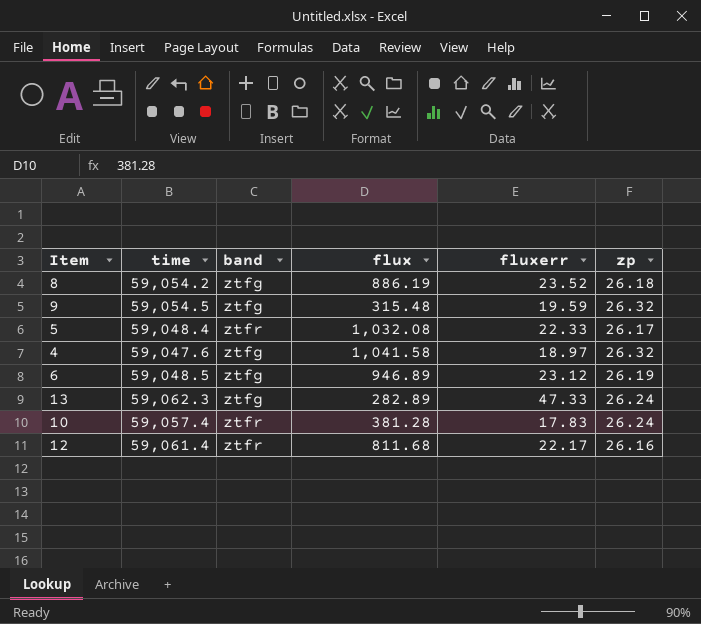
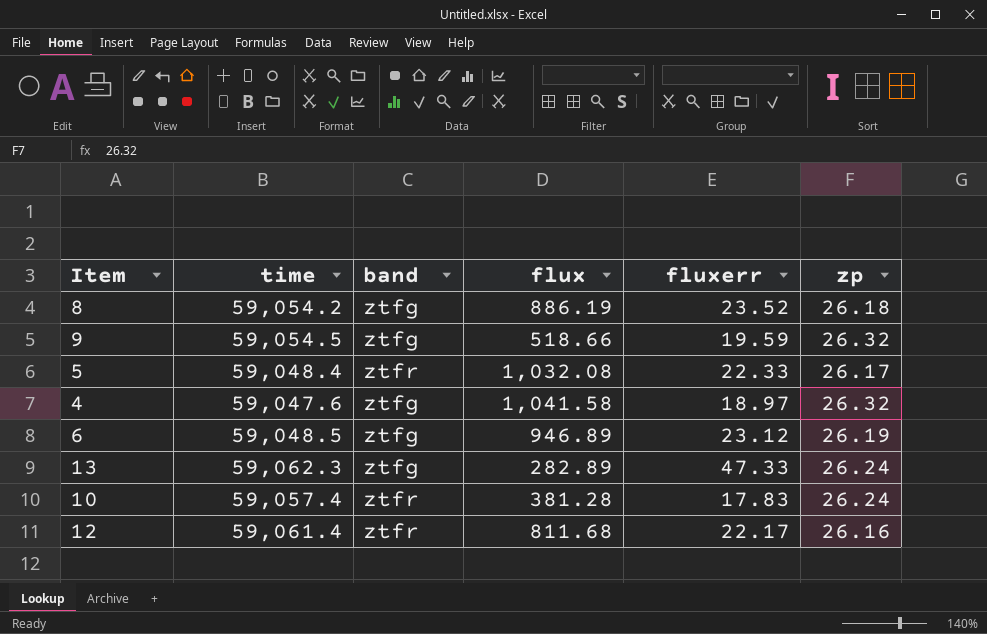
9 | flux: 315.48 -> 518.66

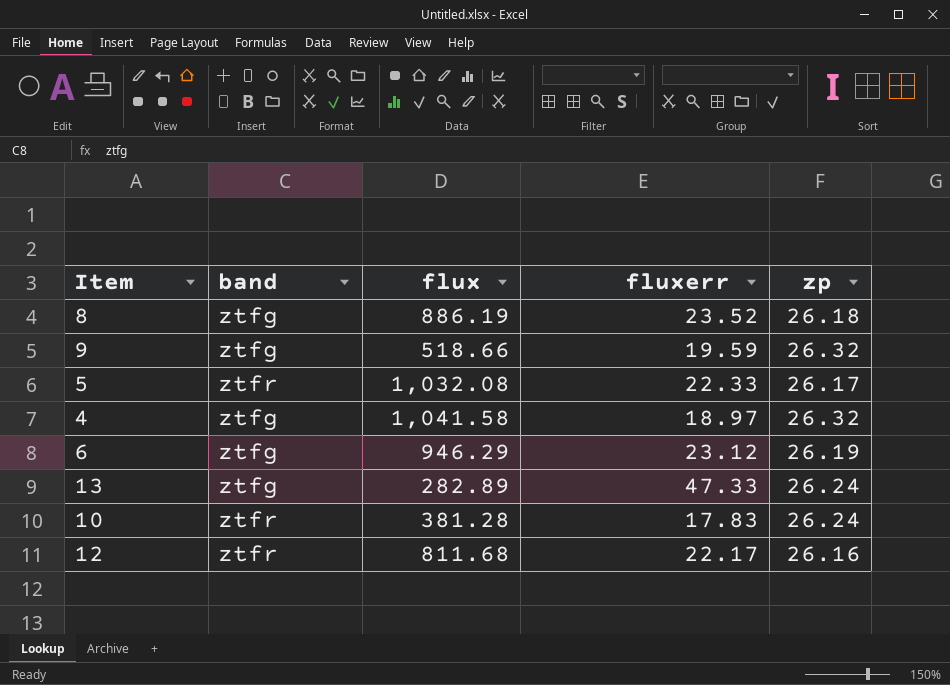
column time | position: 2 -> none
6 | flux: 946.89 -> 946.29

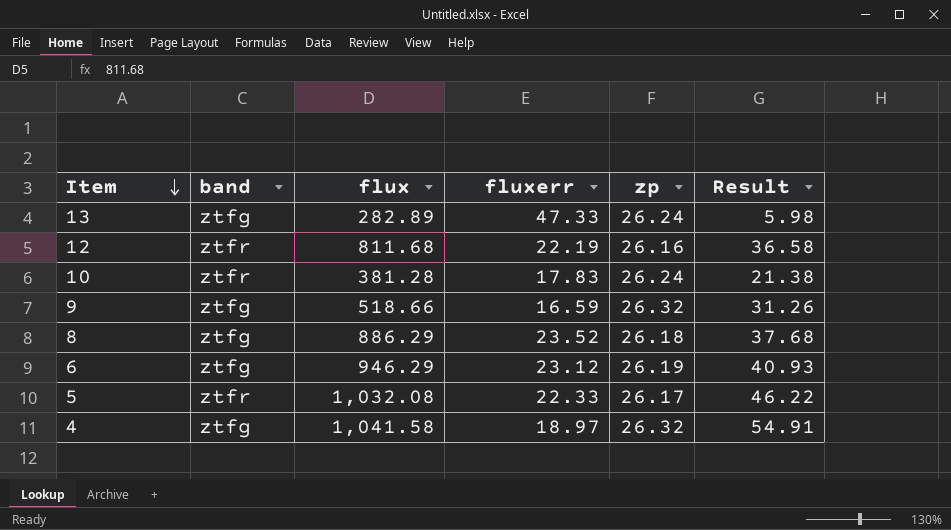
row order: none -> Item descending
column Result | formula: none -> [flux] / [fluxerr]
12 | fluxerr: 22.17 -> 22.19
9 | fluxerr: 19.59 -> 16.59
8 | flux: 886.19 -> 886.29

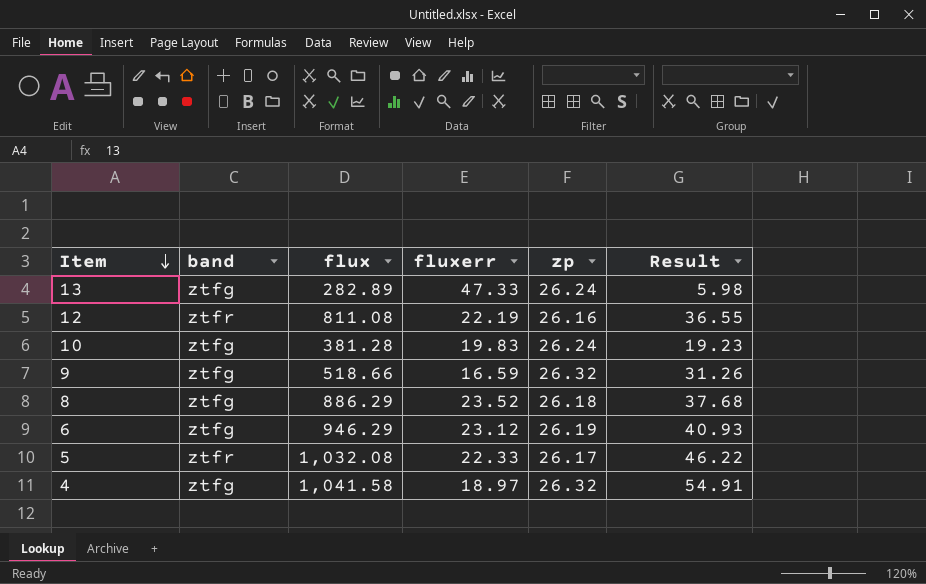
12 | flux: 811.68 -> 811.08
12 | Result: 36.58 -> 36.55
10 | band: ztfr -> ztfg
10 | fluxerr: 17.83 -> 19.83
10 | Result: 21.38 -> 19.23

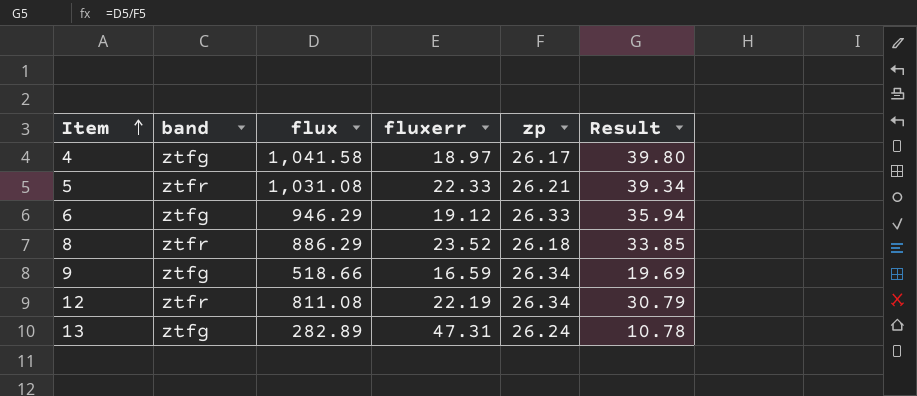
row order: Item descending -> Item ascending
column Result | formula: [flux] / [fluxerr] -> [flux] / [zp]
row 10: ztfg | 381.28 | 19.83 | 26.24 | 19.23 -> none
4 | zp: 26.32 -> 26.17
5 | flux: 1,032.08 -> 1,031.08
5 | zp: 26.17 -> 26.21
6 | fluxerr: 23.12 -> 19.12
6 | zp: 26.19 -> 26.33
8 | band: ztfg -> ztfr
9 | zp: 26.32 -> 26.34
12 | zp: 26.16 -> 26.34
13 | fluxerr: 47.33 -> 47.31

